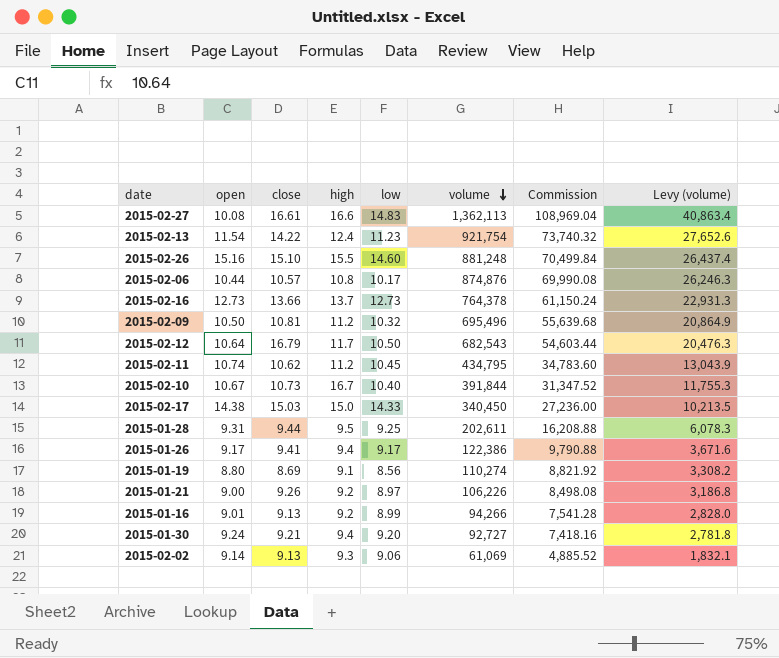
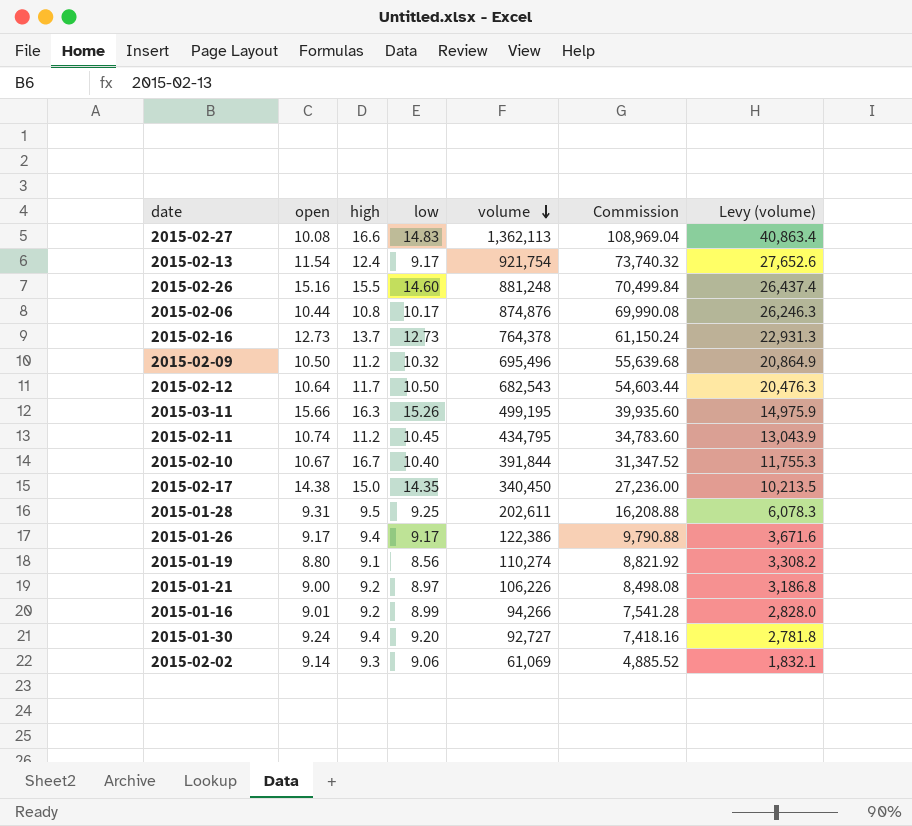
column close | position: 3 -> none
2015-02-13 | low: 11.23 -> 9.17
row 2015-03-11: none -> 15.66 | 16.3 | 15.26 | 499,195 | 39,935.60 | 14,975.9
2015-02-17 | low: 14.33 -> 14.35

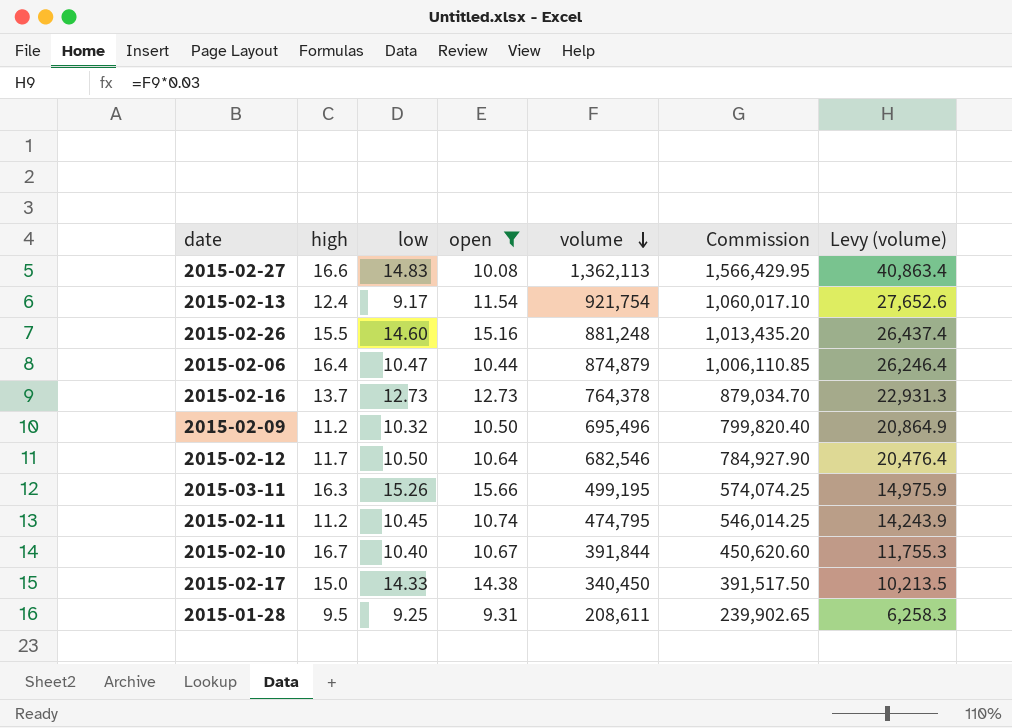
filter: none -> open >= 9.31
column open | position: 2 -> 4
column Commission | formula: [volume] * 0.08 -> [volume] * 1.15
2015-02-06 | high: 10.8 -> 16.4
2015-02-06 | low: 10.17 -> 10.47
2015-02-06 | volume: 874,876 -> 874,879
2015-02-06 | Levy (volume): 26,246.3 -> 26,246.4
2015-02-12 | volume: 682,543 -> 682,546
2015-02-12 | Levy (volume): 20,476.3 -> 20,476.4
2015-02-11 | volume: 434,795 -> 474,795
2015-02-11 | Levy (volume): 13,043.9 -> 14,243.9
2015-02-17 | low: 14.35 -> 14.33
2015-01-28 | volume: 202,611 -> 208,611
2015-01-28 | Levy (volume): 6,078.3 -> 6,258.3

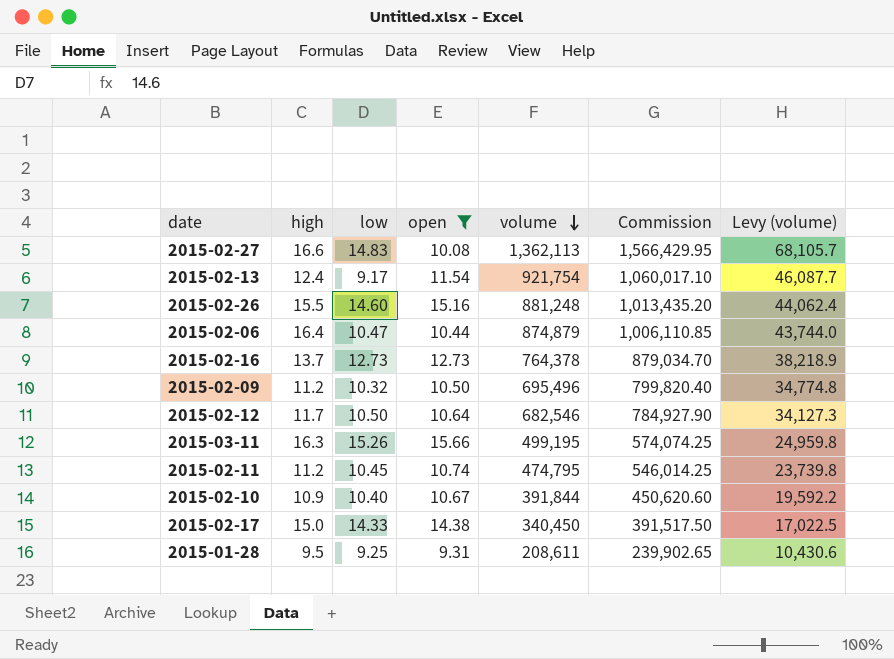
column Levy (volume) | formula: [volume] * 0.03 -> [volume] * 0.05
2015-02-10 | high: 16.7 -> 10.9

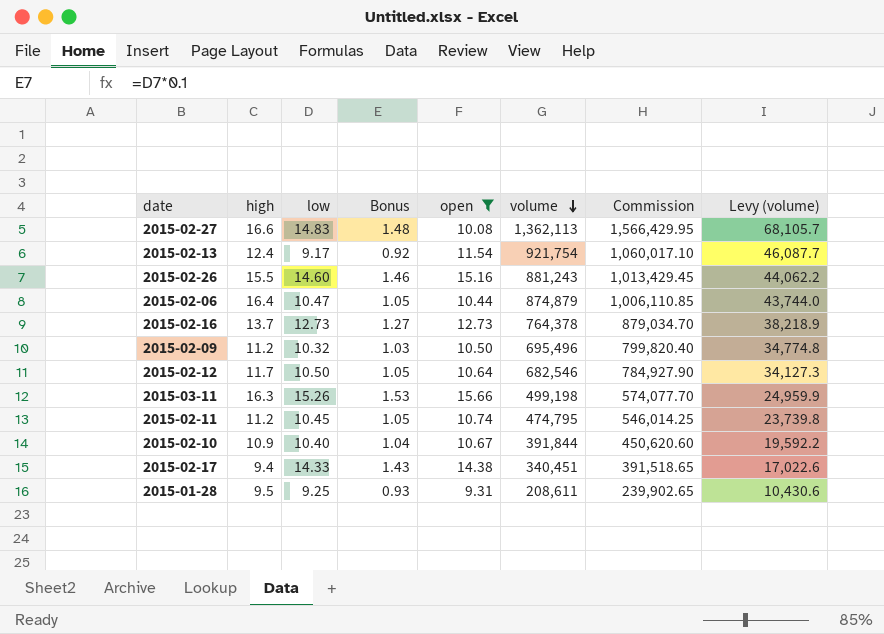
column Bonus | formula: none -> [low] * 0.1
2015-02-26 | volume: 881,248 -> 881,243
2015-02-26 | Commission: 1,013,435.20 -> 1,013,429.45
2015-02-26 | Levy (volume): 44,062.4 -> 44,062.2
2015-03-11 | volume: 499,195 -> 499,198
2015-03-11 | Commission: 574,074.25 -> 574,077.70
2015-03-11 | Levy (volume): 24,959.8 -> 24,959.9
2015-02-17 | high: 15.0 -> 9.4
2015-02-17 | volume: 340,450 -> 340,451
2015-02-17 | Commission: 391,517.50 -> 391,518.65
2015-02-17 | Levy (volume): 17,022.5 -> 17,022.6

